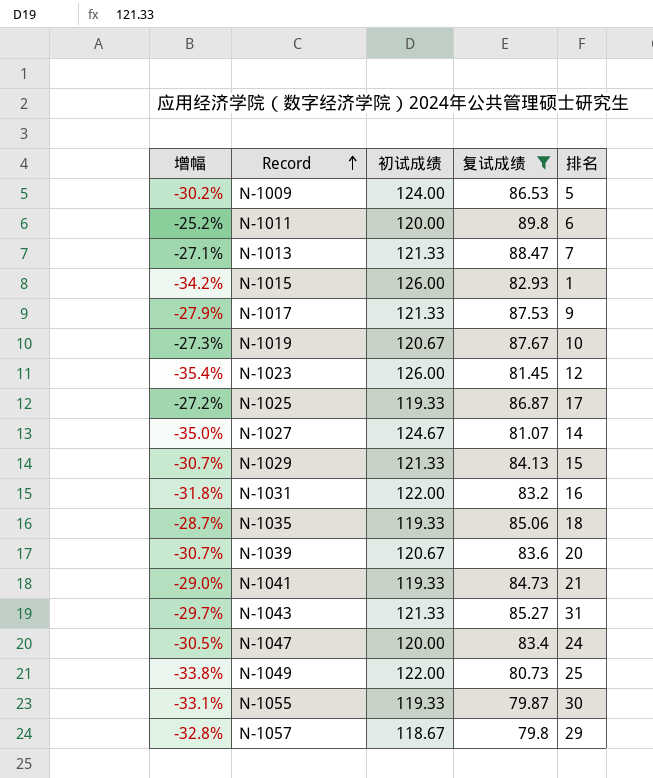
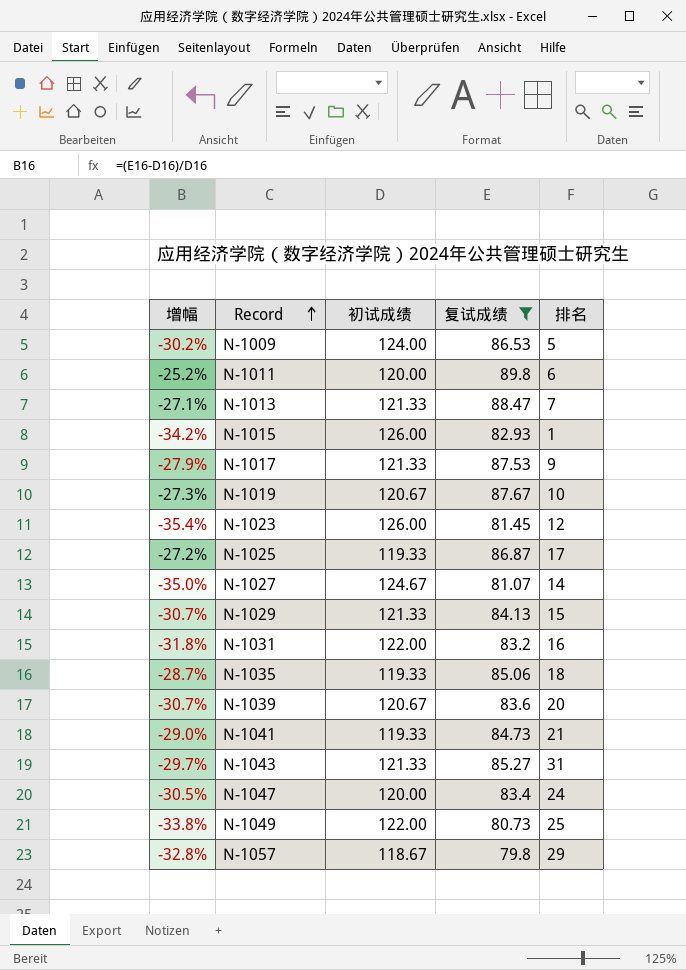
row N-1055: -33.1% | 119.33 | 79.87 | 30 -> none

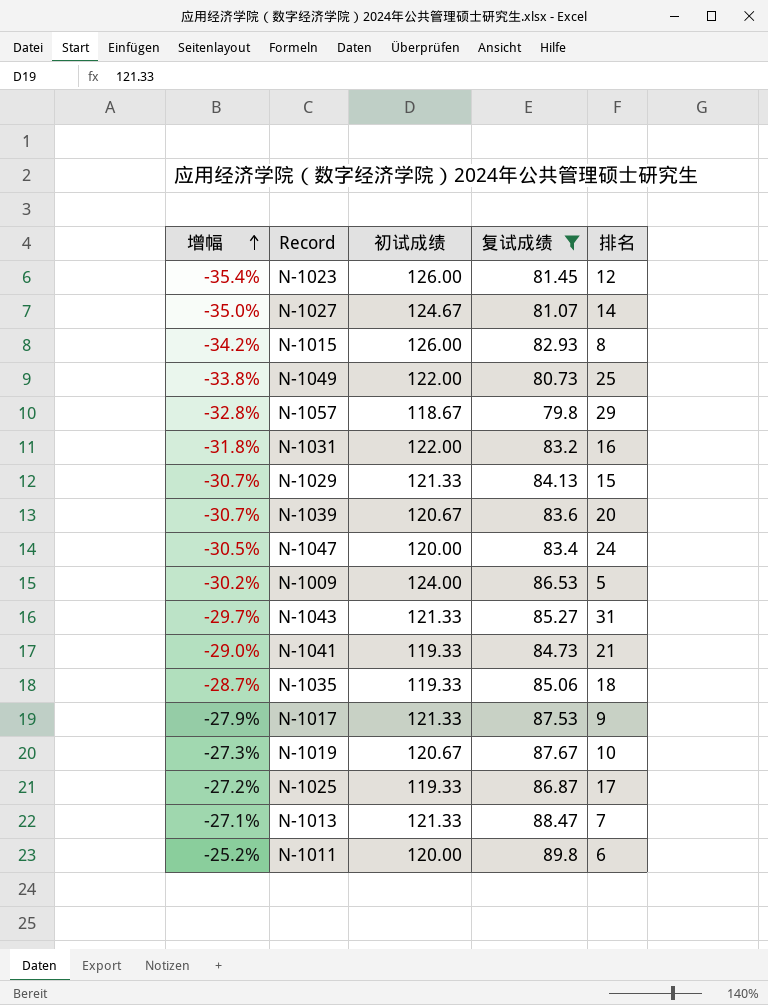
row order: Record ascending -> 增幅 ascending
N-1015 | 排名: 1 -> 8

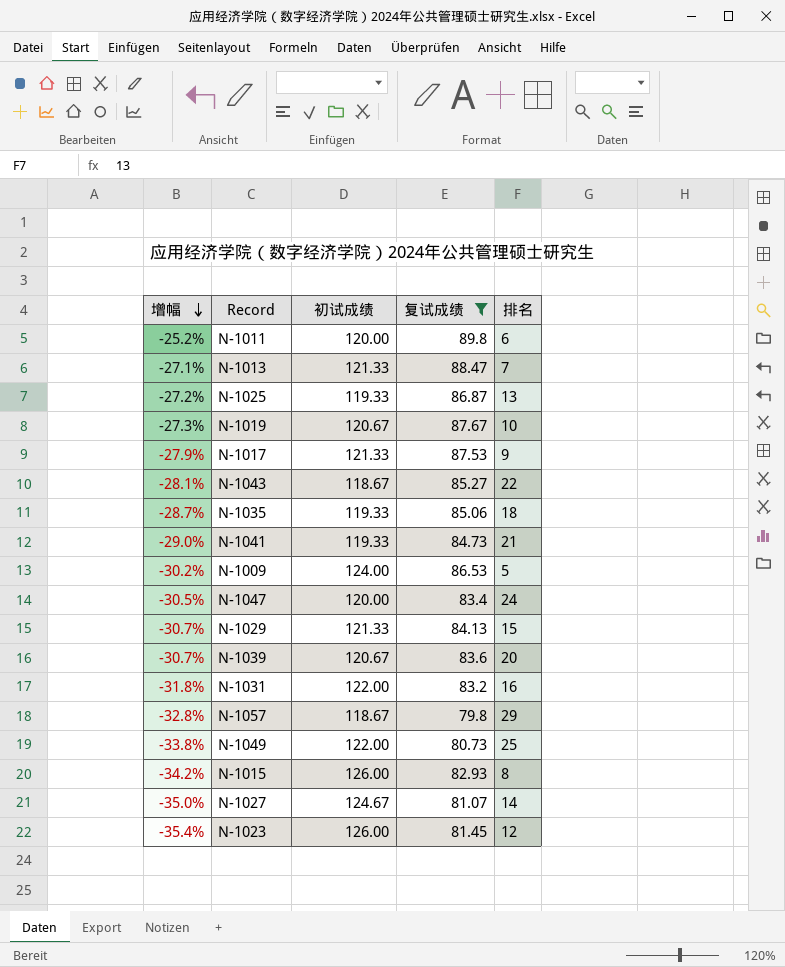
row order: 增幅 ascending -> 增幅 descending
N-1025 | 排名: 17 -> 13
N-1043 | 增幅: -29.7% -> -28.1%
N-1043 | 初试成绩: 121.33 -> 118.67
N-1043 | 排名: 31 -> 22

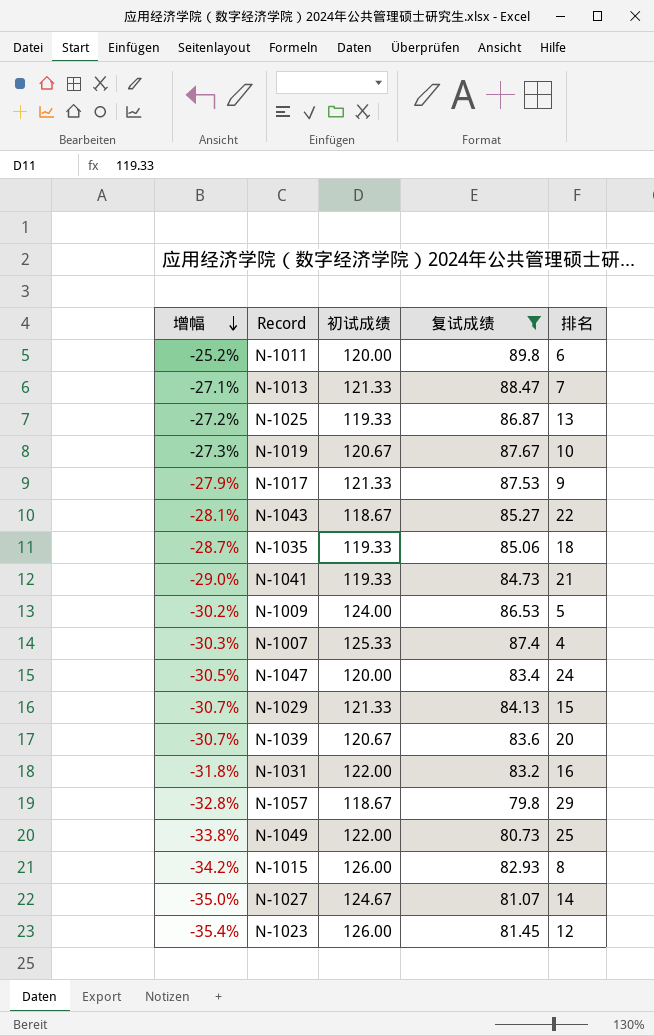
row N-1007: none -> -30.3% | 125.33 | 87.4 | 4

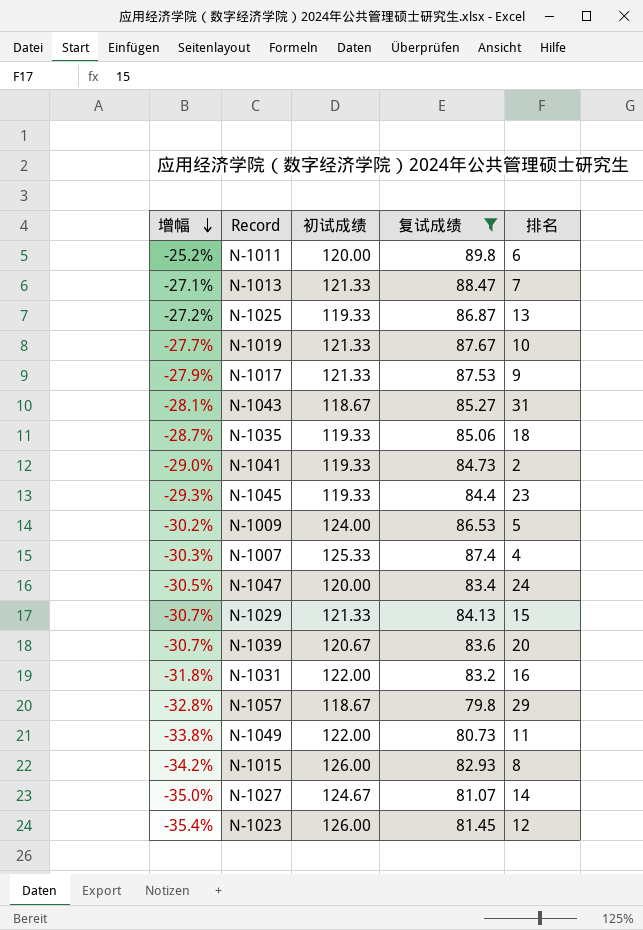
N-1019 | 增幅: -27.3% -> -27.7%
N-1019 | 初试成绩: 120.67 -> 121.33
N-1043 | 排名: 22 -> 31
N-1041 | 排名: 21 -> 2
row N-1045: none -> -29.3% | 119.33 | 84.4 | 23
N-1049 | 排名: 25 -> 11

